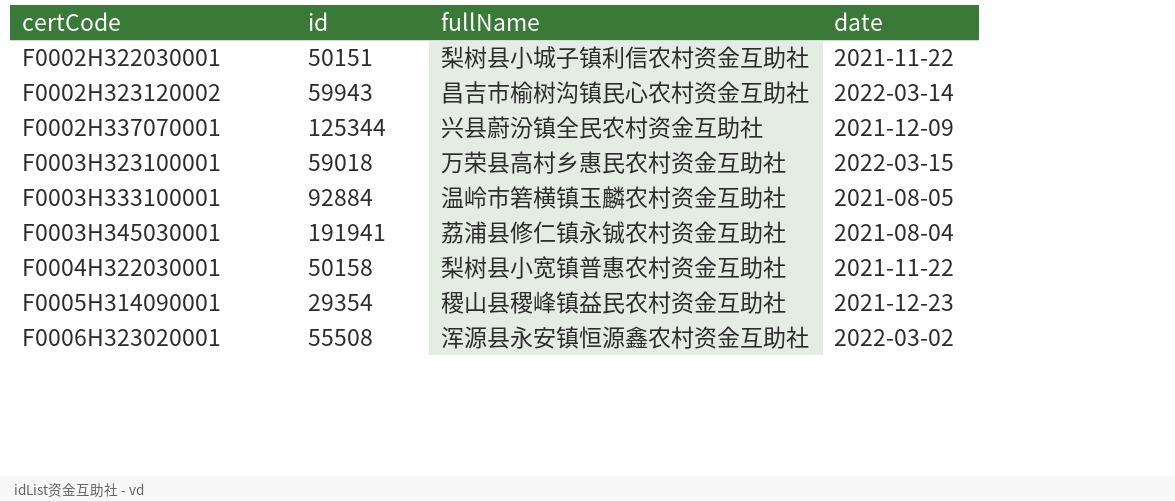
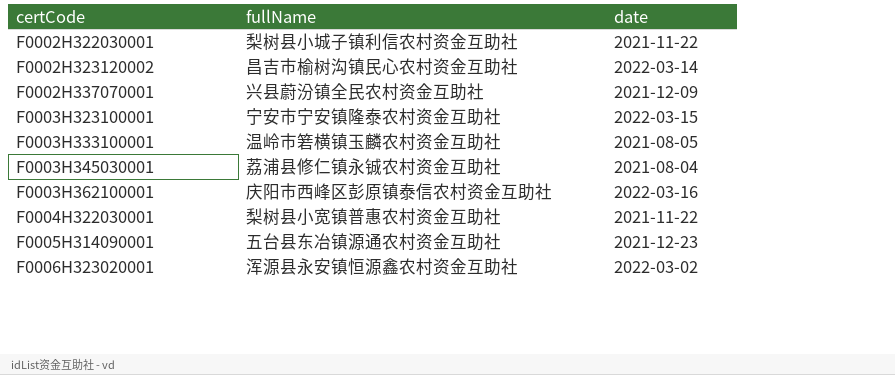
column id | position: 2 -> none
F0003H323100001 | fullName: 万荣县高村乡惠民农村资金互助社 -> 宁安市宁安镇隆泰农村资金互助社
row F0003H362100001: none -> 庆阳市西峰区彭原镇泰信农村资金互助社 | 2022-03-16
F0005H314090001 | fullName: 稷山县稷峰镇益民农村资金互助社 -> 五台县东冶镇源通农村资金互助社

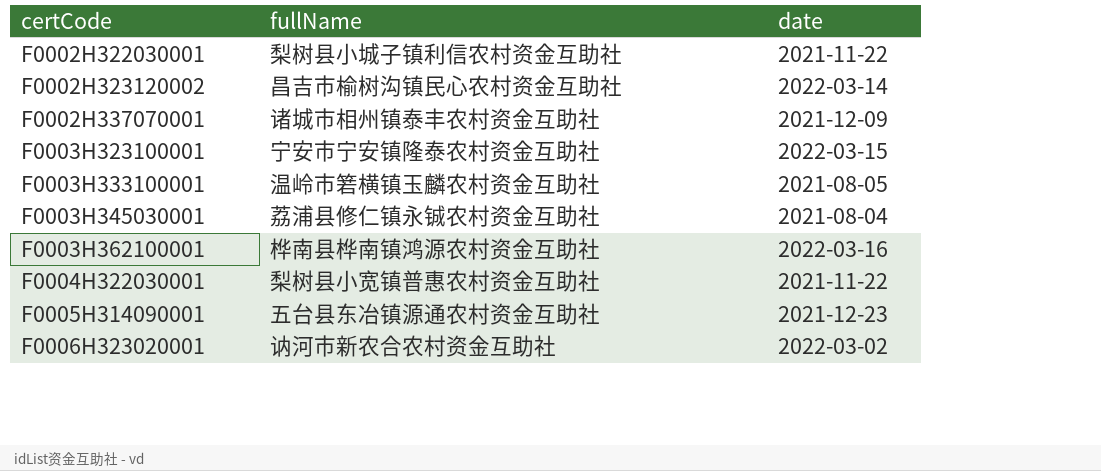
F0002H337070001 | fullName: 兴县蔚汾镇全民农村资金互助社 -> 诸城市相州镇泰丰农村资金互助社
F0003H362100001 | fullName: 庆阳市西峰区彭原镇泰信农村资金互助社 -> 桦南县桦南镇鸿源农村资金互助社
F0006H323020001 | fullName: 浑源县永安镇恒源鑫农村资金互助社 -> 讷河市新农合农村资金互助社

